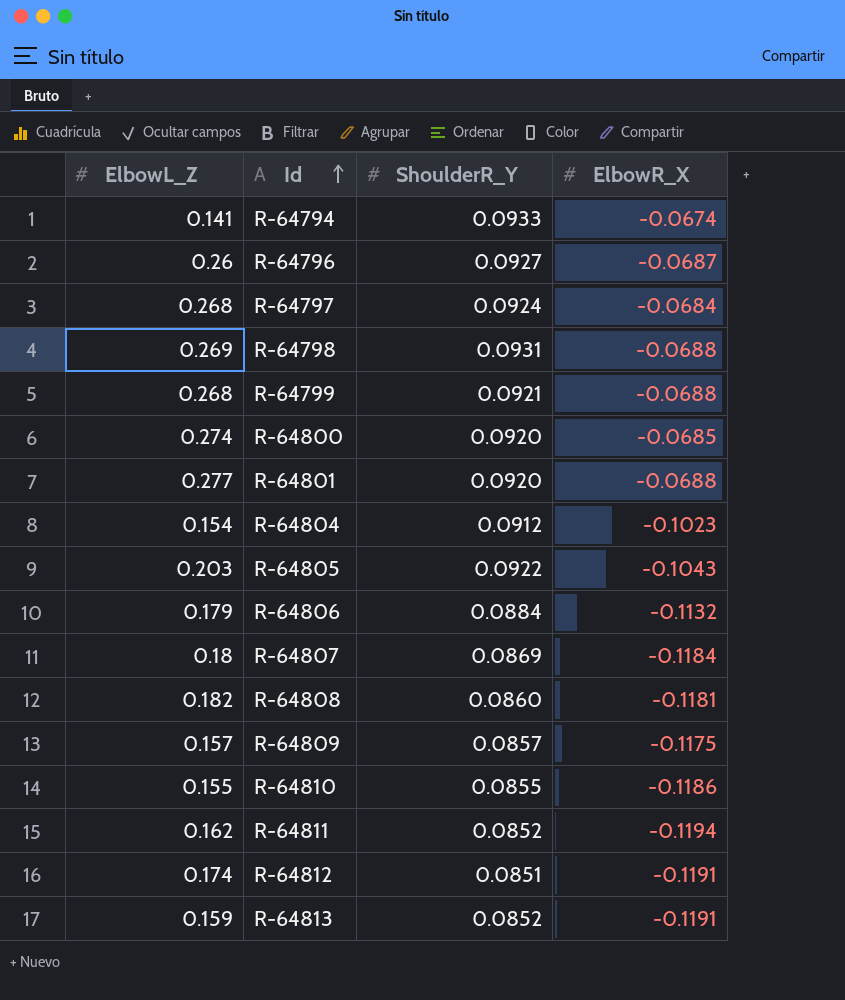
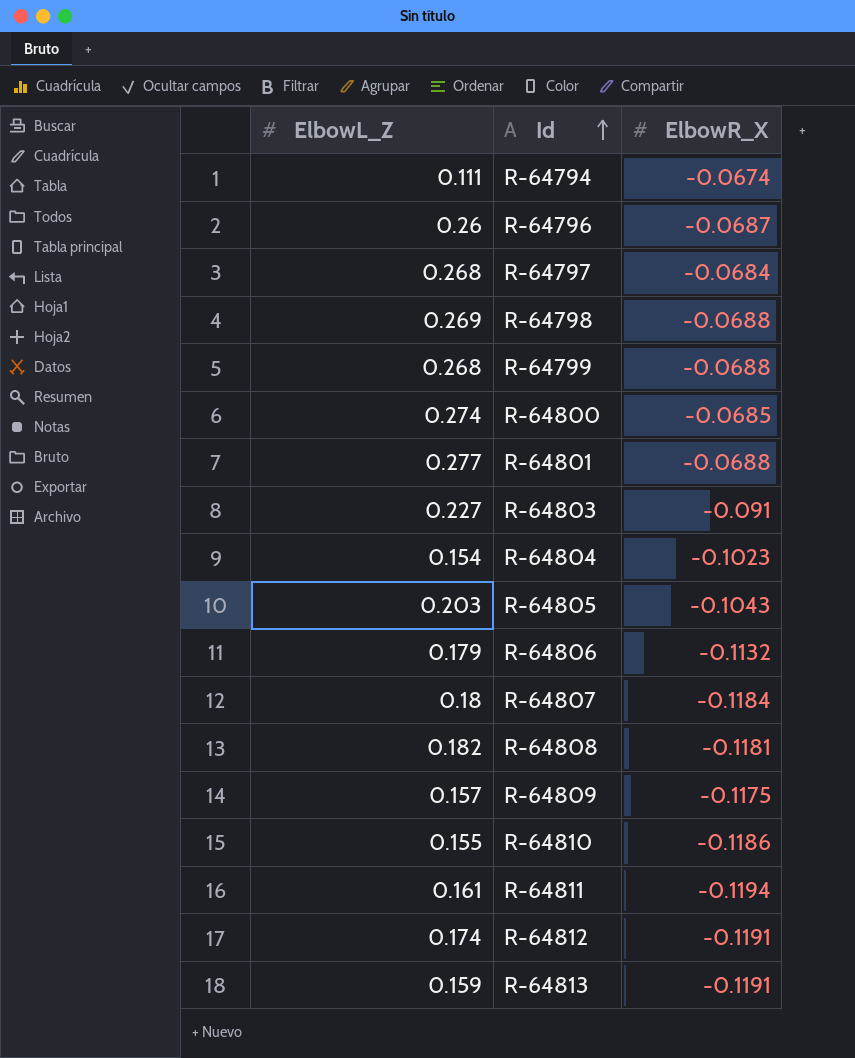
column ShoulderR_Y | position: 3 -> none
R-64794 | ElbowL_Z: 0.141 -> 0.111
row R-64803: none -> 0.227 | -0.091
R-64811 | ElbowL_Z: 0.162 -> 0.161

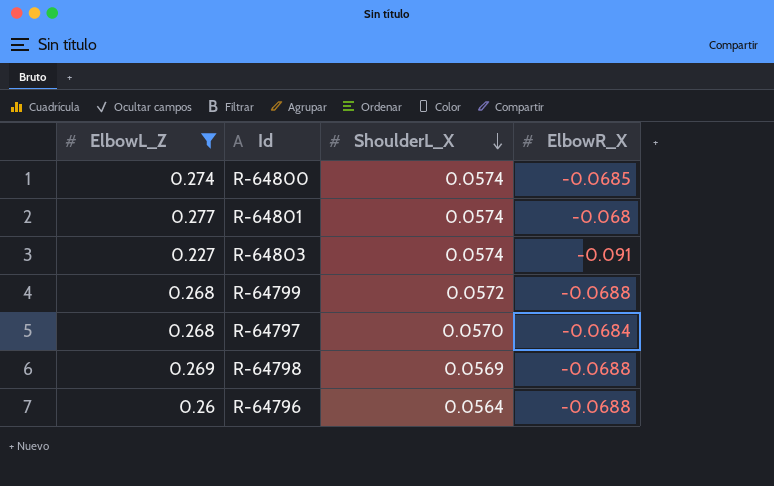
filter: none -> ElbowL_Z >= 0.227
row order: Id ascending -> ShoulderL_X descending
column ShoulderL_X | position: none -> 3
R-64801 | ElbowR_X: -0.0688 -> -0.068
R-64796 | ElbowR_X: -0.0687 -> -0.0688

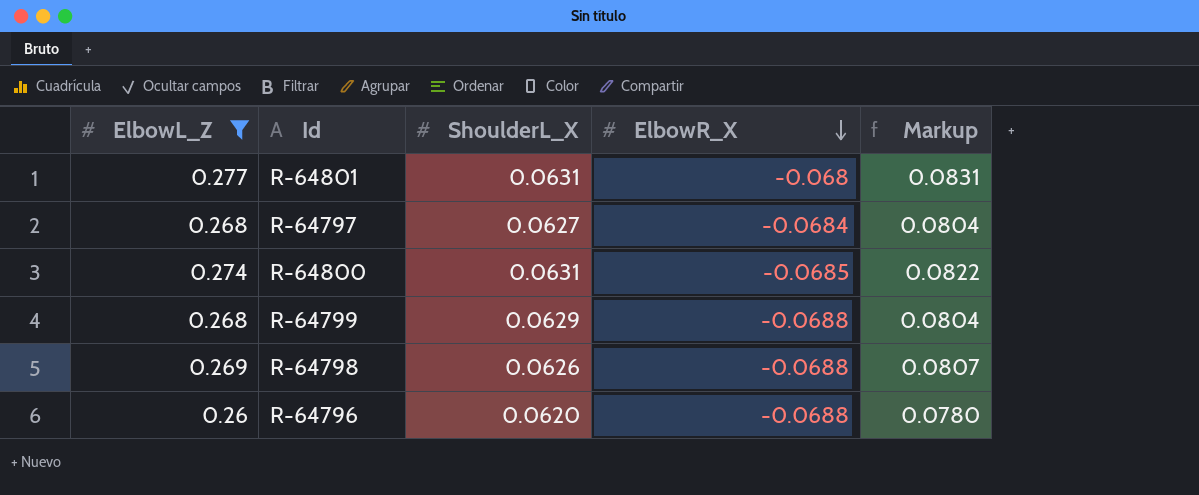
row order: ShoulderL_X descending -> ElbowR_X descending
column Markup | formula: none -> [ElbowL_Z] * 0.3
row R-64803: 0.227 | 0.0574 | -0.091 -> none
R-64801 | ShoulderL_X: 0.0574 -> 0.0631
R-64797 | ShoulderL_X: 0.0570 -> 0.0627
R-64800 | ShoulderL_X: 0.0574 -> 0.0631
R-64799 | ShoulderL_X: 0.0572 -> 0.0629
R-64798 | ShoulderL_X: 0.0569 -> 0.0626
R-64796 | ShoulderL_X: 0.0564 -> 0.0620

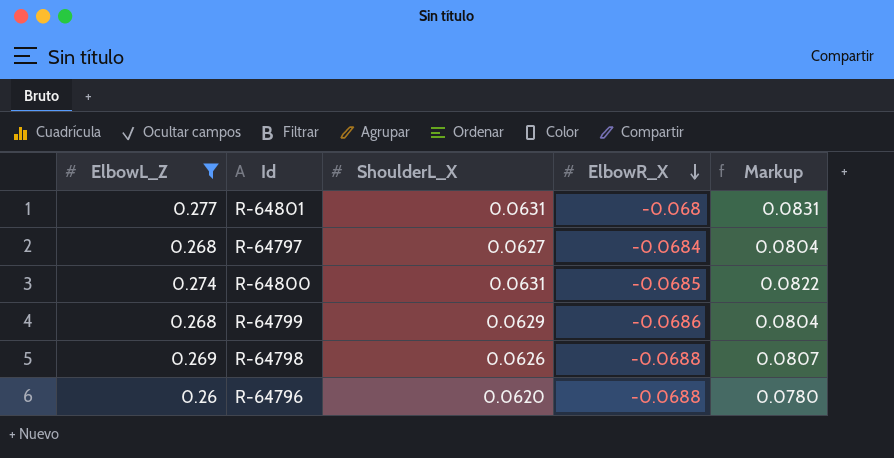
R-64799 | ElbowR_X: -0.0688 -> -0.0686

